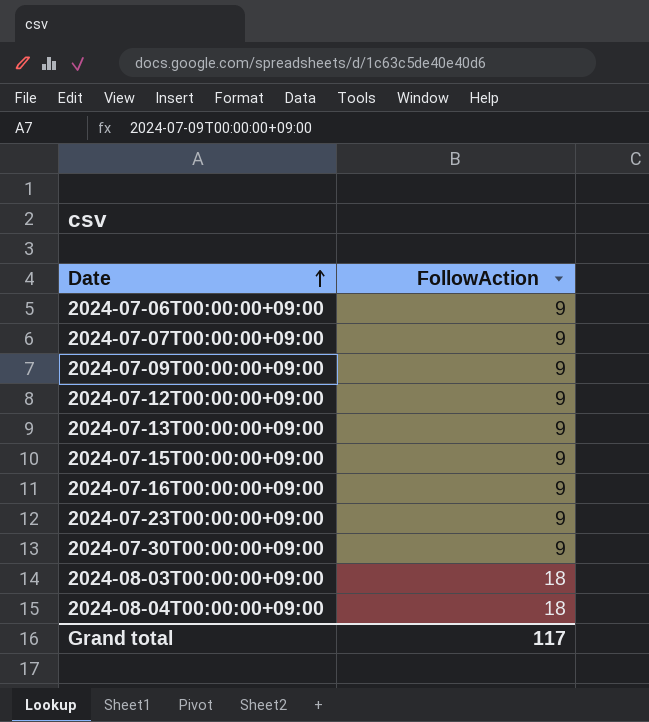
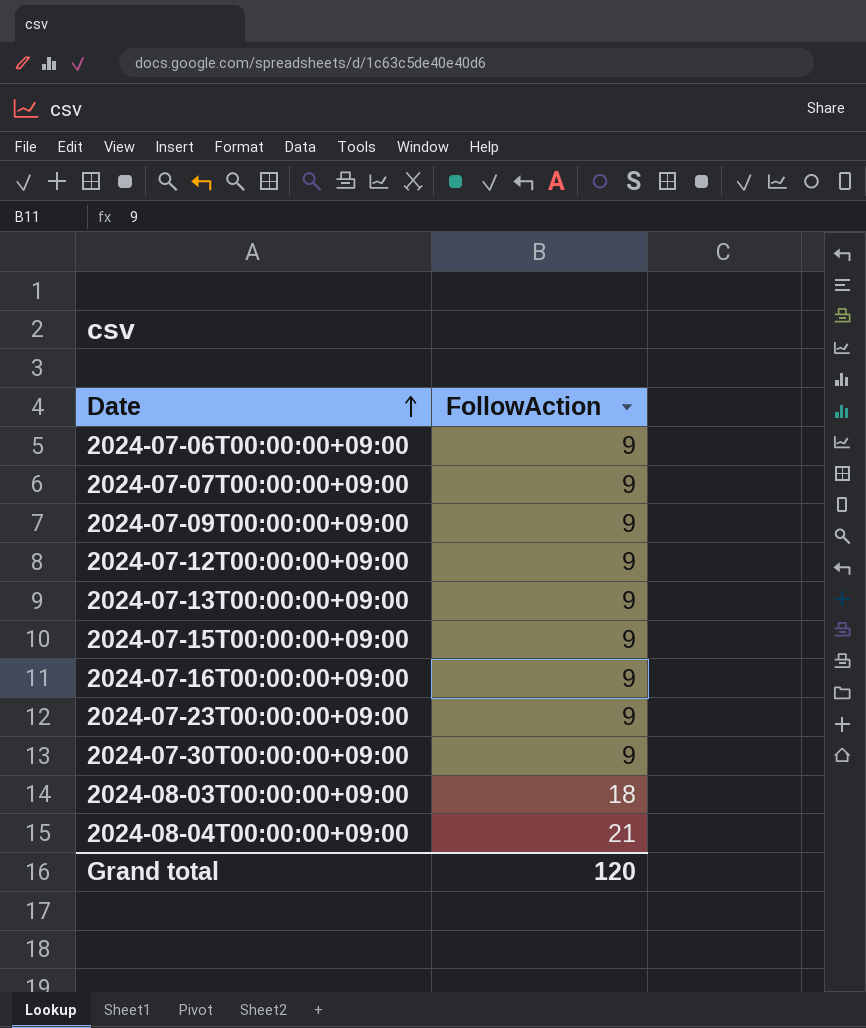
2024-08-04T00:00:00+09:00 | FollowAction: 18 -> 21
Grand total | FollowAction: 117 -> 120

